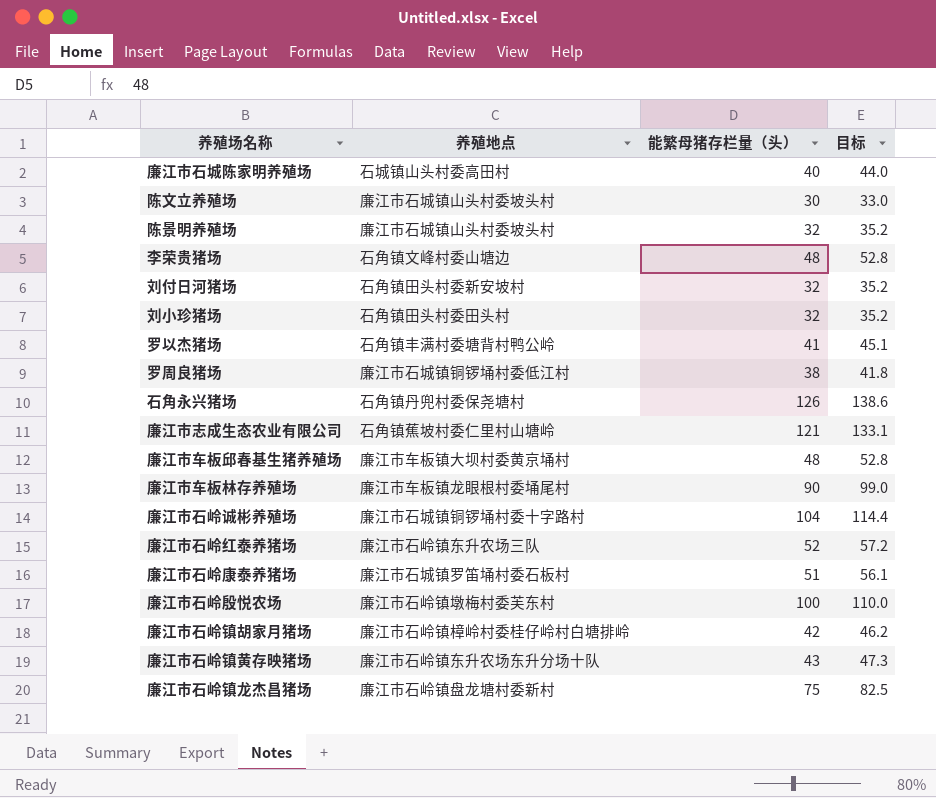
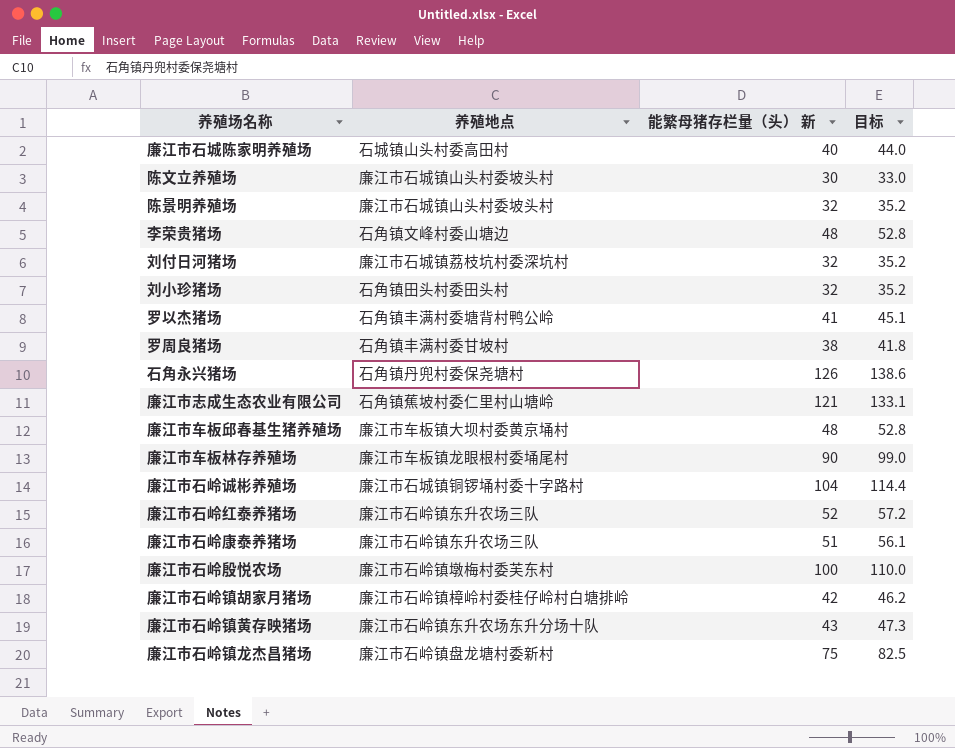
column name: 能繁母猪存栏量（头） -> 能繁母猪存栏量（头） 新
刘付日河猪场 | 养殖地点: 石角镇田头村委新安坡村 -> 廉江市石城镇荔枝坑村委深坑村
罗周良猪场 | 养殖地点: 廉江市石城镇铜锣埇村委低江村 -> 石角镇丰满村委甘坡村
廉江市石岭康泰养猪场 | 养殖地点: 廉江市石城镇罗笛埇村委石板村 -> 廉江市石岭镇东升农场三队

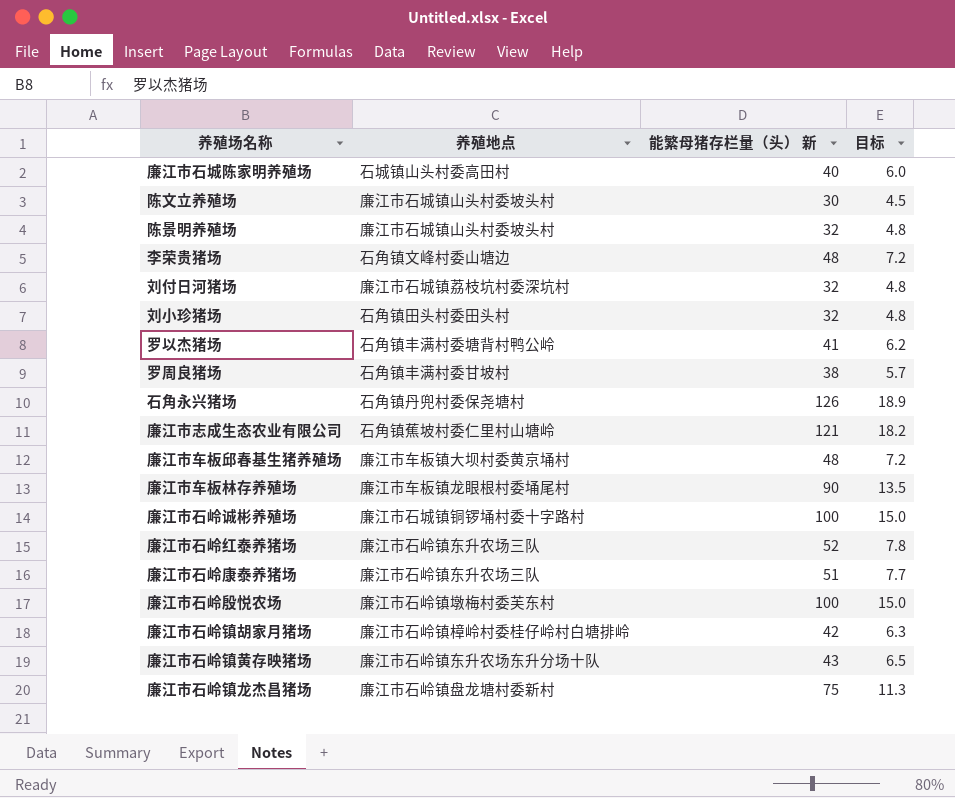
column 目标 | formula: [能繁母猪存栏量（头） 新] * 1.1 -> [能繁母猪存栏量（头） 新] * 0.15
廉江市石岭诚彬养殖场 | 能繁母猪存栏量（头） 新: 104 -> 100

